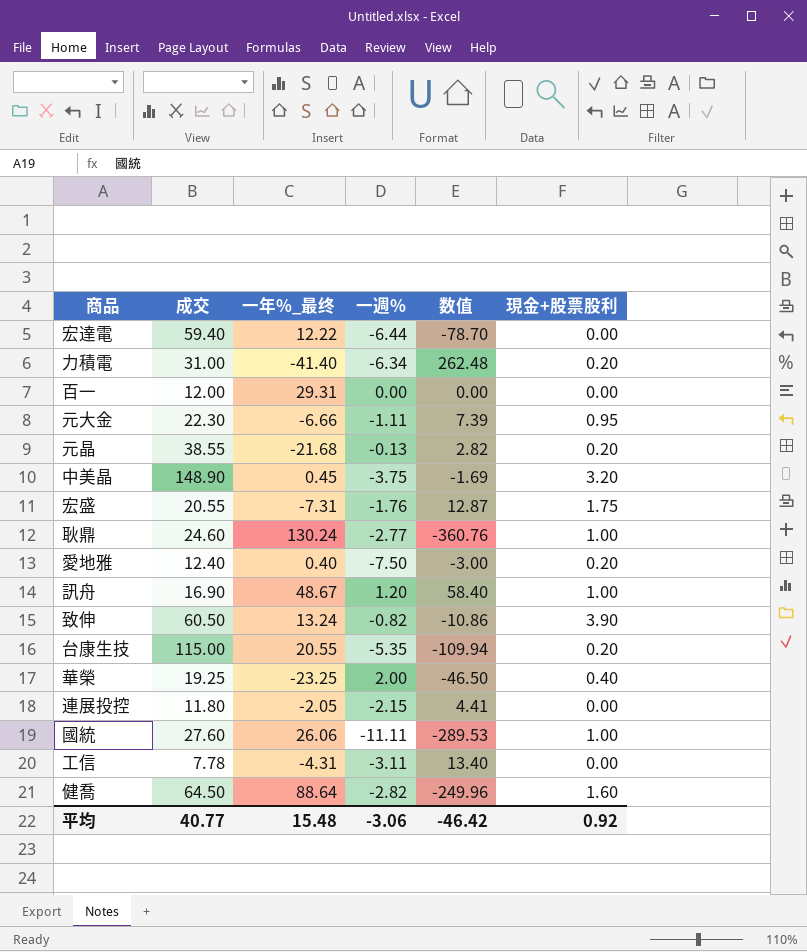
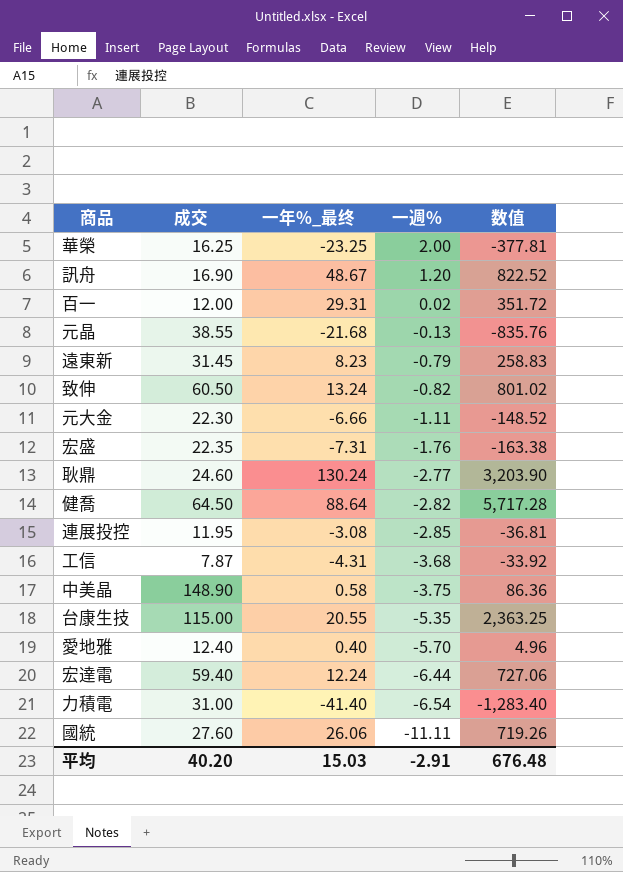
row order: none -> 一週% descending
column 現金+股票股利 | position: 6 -> none
column 数值 | formula: [一年%_最终] * [一週%] -> [成交] * [一年%_最终]
華榮 | 成交: 19.25 -> 16.25
百一 | 一週%: 0.00 -> 0.02
row 遠東新: none -> 31.45 | 8.23 | -0.79 | 258.83
宏盛 | 成交: 20.55 -> 22.35
連展投控 | 成交: 11.80 -> 11.95
連展投控 | 一年%_最终: -2.05 -> -3.08
連展投控 | 一週%: -2.15 -> -2.85
工信 | 成交: 7.78 -> 7.87
工信 | 一週%: -3.11 -> -3.68
中美晶 | 一年%_最终: 0.45 -> 0.58
愛地雅 | 一週%: -7.50 -> -5.70
宏達電 | 一年%_最终: 12.22 -> 12.24
力積電 | 一週%: -6.34 -> -6.54
平均 | 成交: 40.77 -> 40.20
平均 | 一年%_最终: 15.48 -> 15.03
平均 | 一週%: -3.06 -> -2.91
平均 | 数值: -46.42 -> 676.48

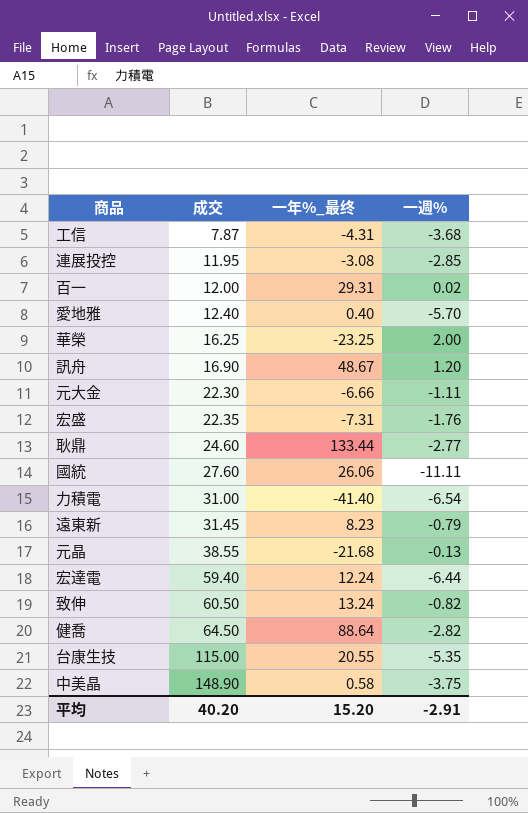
row order: 一週% descending -> 成交 ascending
column 数值 | formula: [成交] * [一年%_最终] -> none
耿鼎 | 一年%_最终: 130.24 -> 133.44
平均 | 一年%_最终: 15.03 -> 15.20

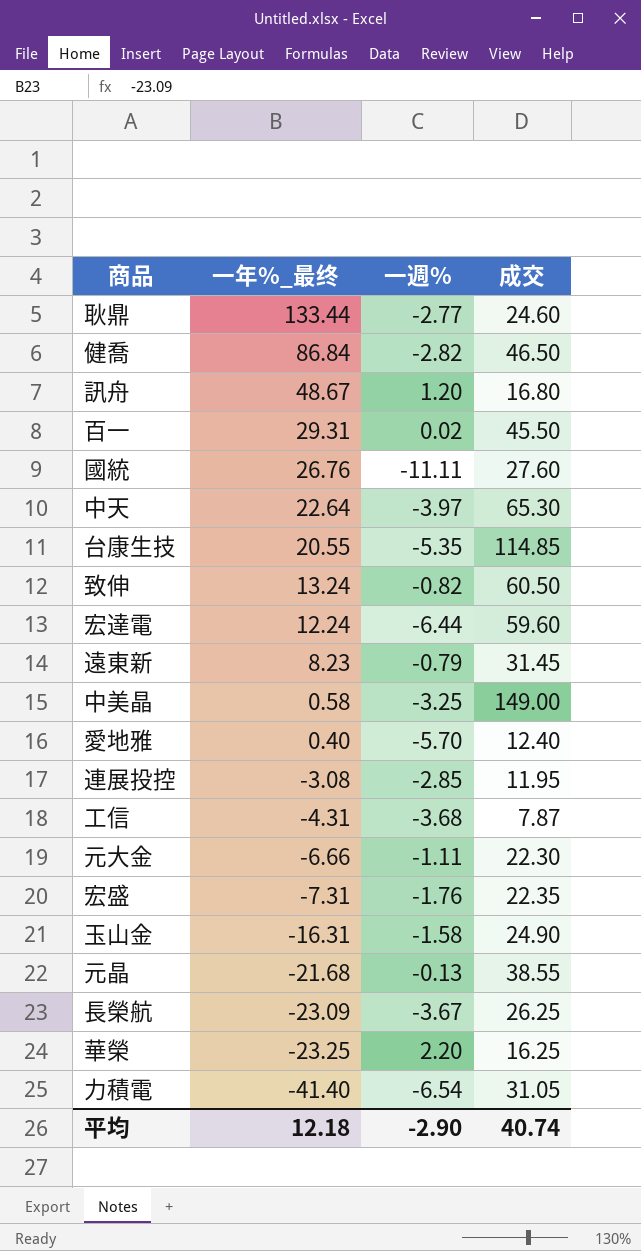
row order: 成交 ascending -> 一年%_最终 descending
column 成交 | position: 2 -> 4
健喬 | 一年%_最终: 88.64 -> 86.84
健喬 | 成交: 64.50 -> 46.50
訊舟 | 成交: 16.90 -> 16.80
百一 | 成交: 12.00 -> 45.50
國統 | 一年%_最终: 26.06 -> 26.76
row 中天: none -> 22.64 | -3.97 | 65.30
台康生技 | 成交: 115.00 -> 114.85
宏達電 | 成交: 59.40 -> 59.60
中美晶 | 一週%: -3.75 -> -3.25
中美晶 | 成交: 148.90 -> 149.00
row 玉山金: none -> -16.31 | -1.58 | 24.90
row 長榮航: none -> -23.09 | -3.67 | 26.25
華榮 | 一週%: 2.00 -> 2.20
力積電 | 成交: 31.00 -> 31.05
平均 | 一年%_最终: 15.20 -> 12.18
平均 | 一週%: -2.91 -> -2.90
平均 | 成交: 40.20 -> 40.74

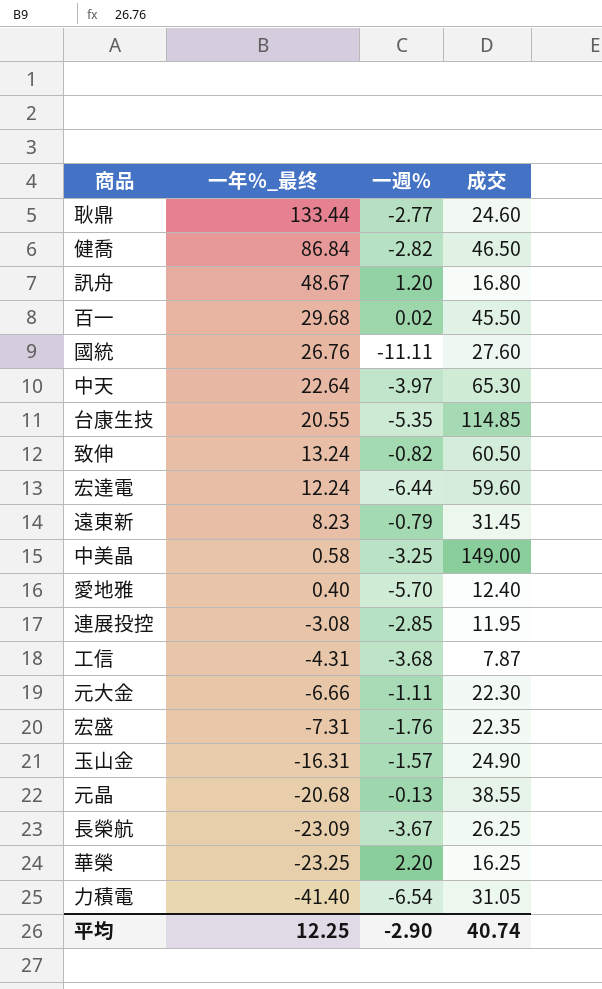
百一 | 一年%_最终: 29.31 -> 29.68
玉山金 | 一週%: -1.58 -> -1.57
元晶 | 一年%_最终: -21.68 -> -20.68
平均 | 一年%_最终: 12.18 -> 12.25

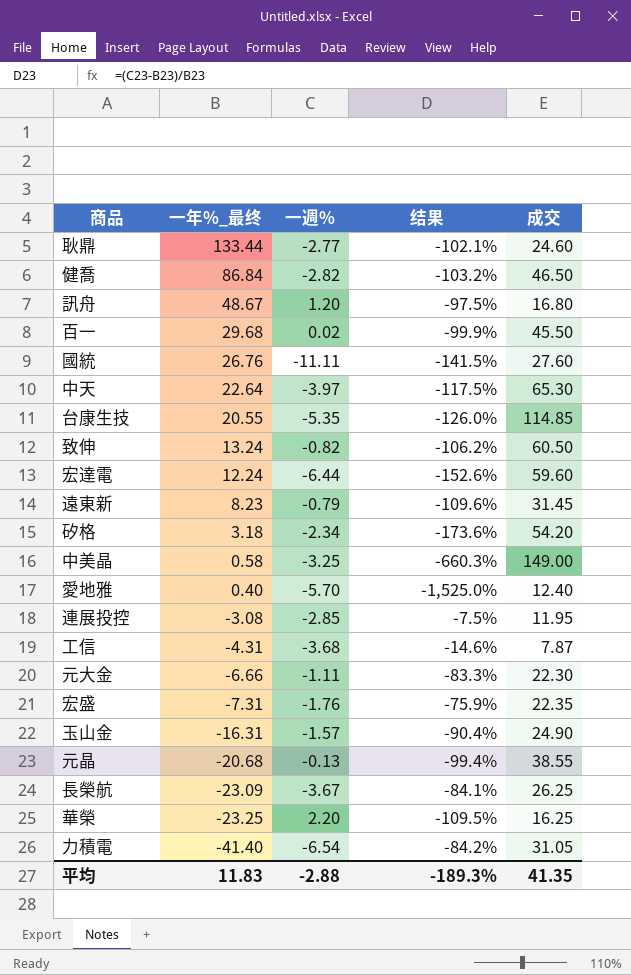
column 结果 | formula: none -> ([一週%] - [一年%_最终]) / [一年%_最终]
row 矽格: none -> 3.18 | -2.34 | -173.6% | 54.20
平均 | 一年%_最终: 12.25 -> 11.83
平均 | 一週%: -2.90 -> -2.88
平均 | 成交: 40.74 -> 41.35

